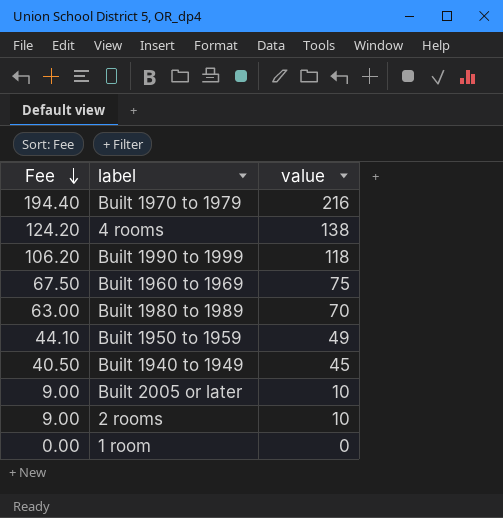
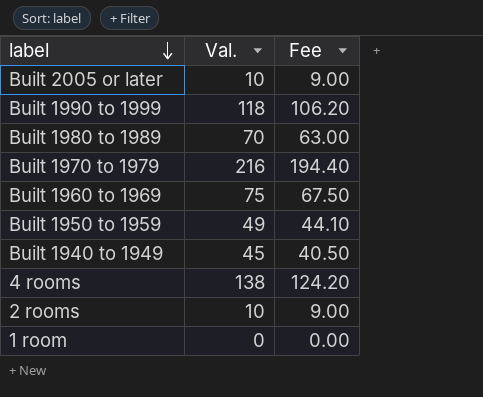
row order: Fee descending -> label descending
column name: value -> Val.
column Fee | position: 1 -> 3

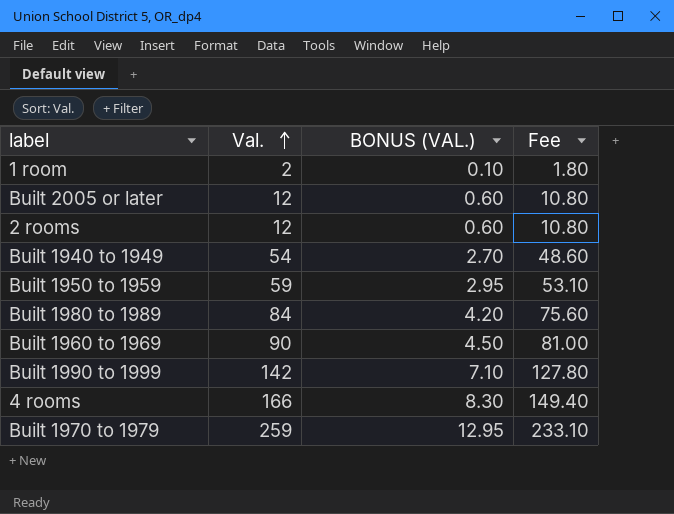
row order: label descending -> Val. ascending
column BONUS (VAL.) | formula: none -> [Val.] * 0.05
1 room | Val.: 0 -> 2
1 room | Fee: 0.00 -> 1.80
Built 2005 or later | Val.: 10 -> 12
Built 2005 or later | Fee: 9.00 -> 10.80
2 rooms | Val.: 10 -> 12
2 rooms | Fee: 9.00 -> 10.80
Built 1940 to 1949 | Val.: 45 -> 54
Built 1940 to 1949 | Fee: 40.50 -> 48.60
Built 1950 to 1959 | Val.: 49 -> 59
Built 1950 to 1959 | Fee: 44.10 -> 53.10
Built 1980 to 1989 | Val.: 70 -> 84
Built 1980 to 1989 | Fee: 63.00 -> 75.60
Built 1960 to 1969 | Val.: 75 -> 90
Built 1960 to 1969 | Fee: 67.50 -> 81.00
Built 1990 to 1999 | Val.: 118 -> 142
Built 1990 to 1999 | Fee: 106.20 -> 127.80
4 rooms | Val.: 138 -> 166
4 rooms | Fee: 124.20 -> 149.40
Built 1970 to 1979 | Val.: 216 -> 259
Built 1970 to 1979 | Fee: 194.40 -> 233.10

